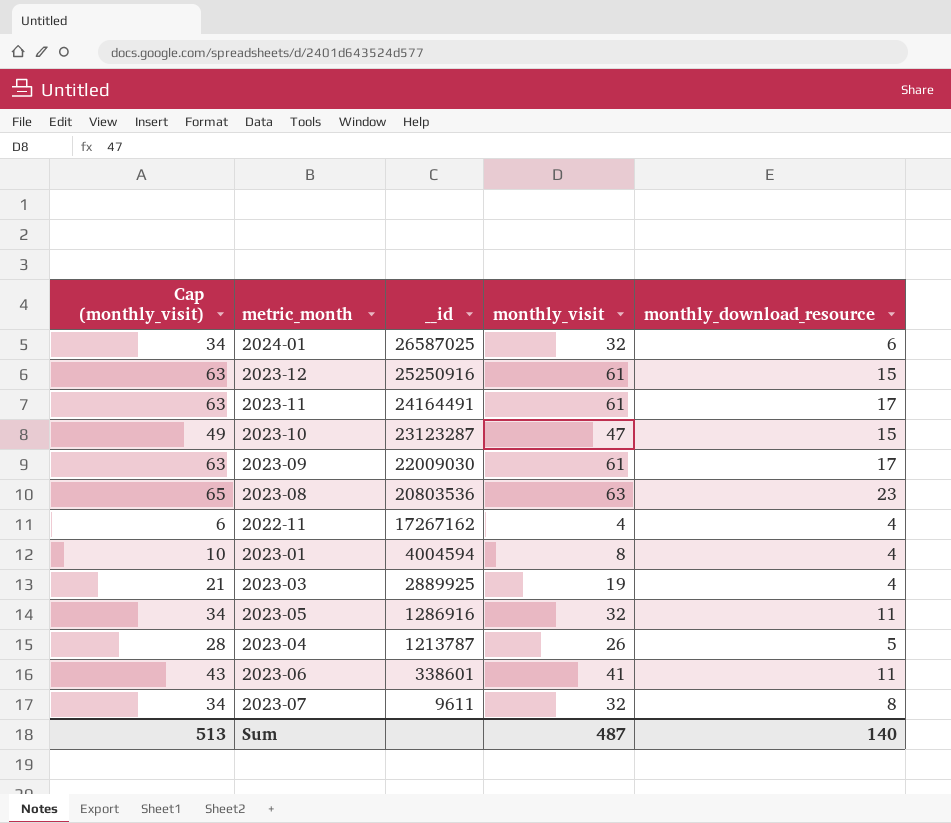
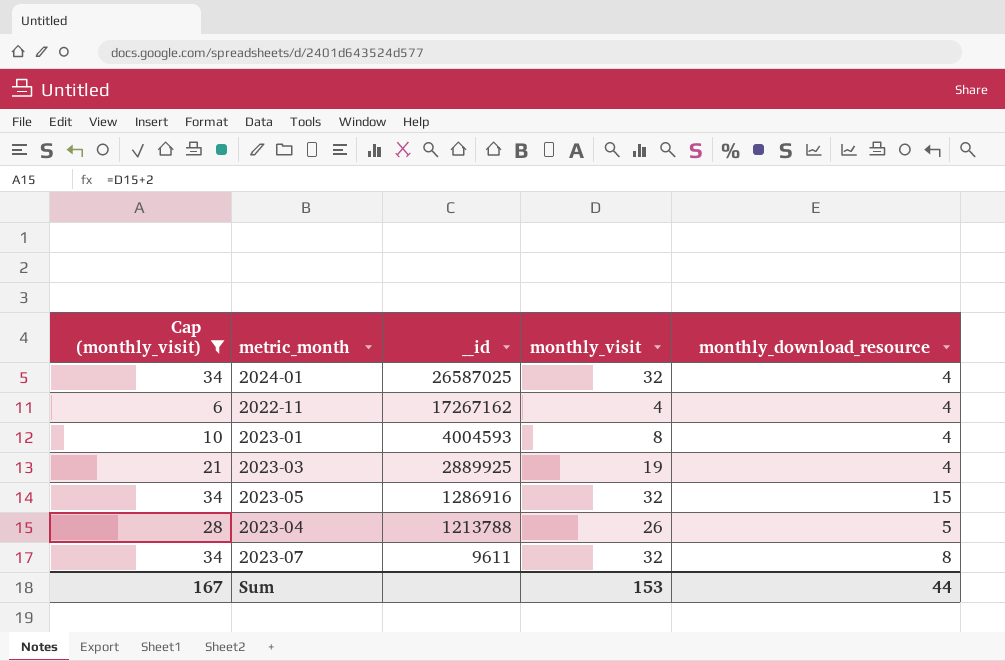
filter: none -> Cap (monthly_visit) <= 34
2024-01 | monthly_download_resource: 6 -> 4
2023-01 | __id: 4004594 -> 4004593
2023-05 | monthly_download_resource: 11 -> 15
2023-04 | __id: 1213787 -> 1213788
Sum | Cap (monthly_visit): 513 -> 167
Sum | monthly_visit: 487 -> 153
Sum | monthly_download_resource: 140 -> 44

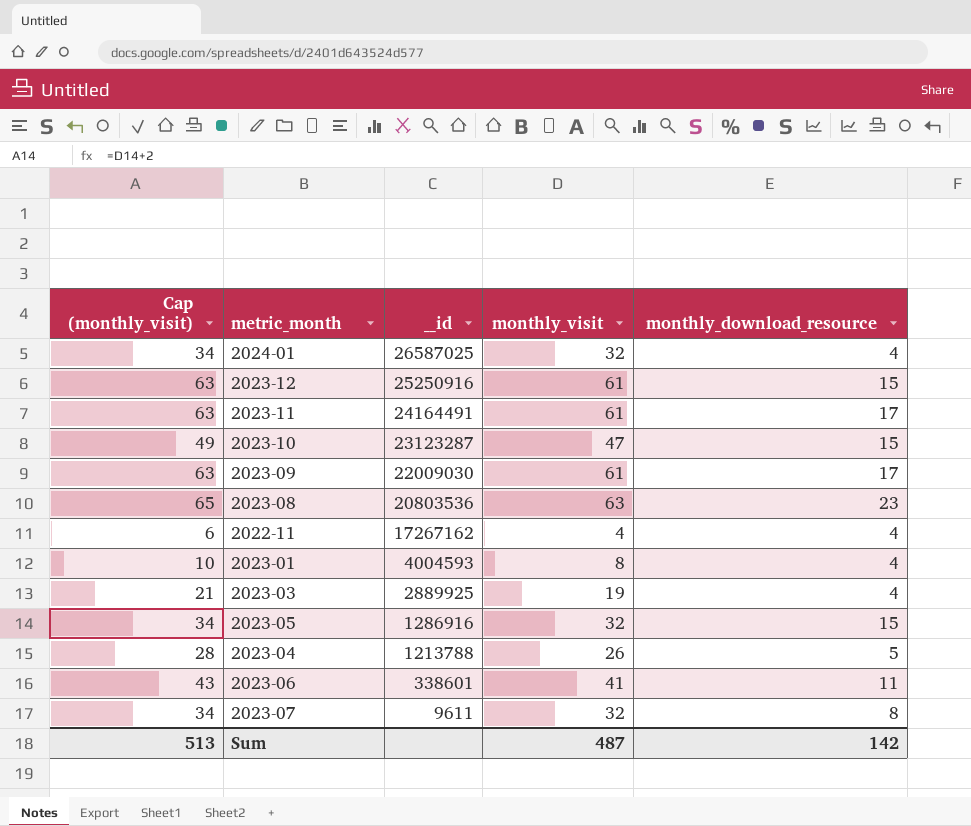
filter: Cap (monthly_visit) <= 34 -> none
Sum | Cap (monthly_visit): 167 -> 513
Sum | monthly_visit: 153 -> 487
Sum | monthly_download_resource: 44 -> 142

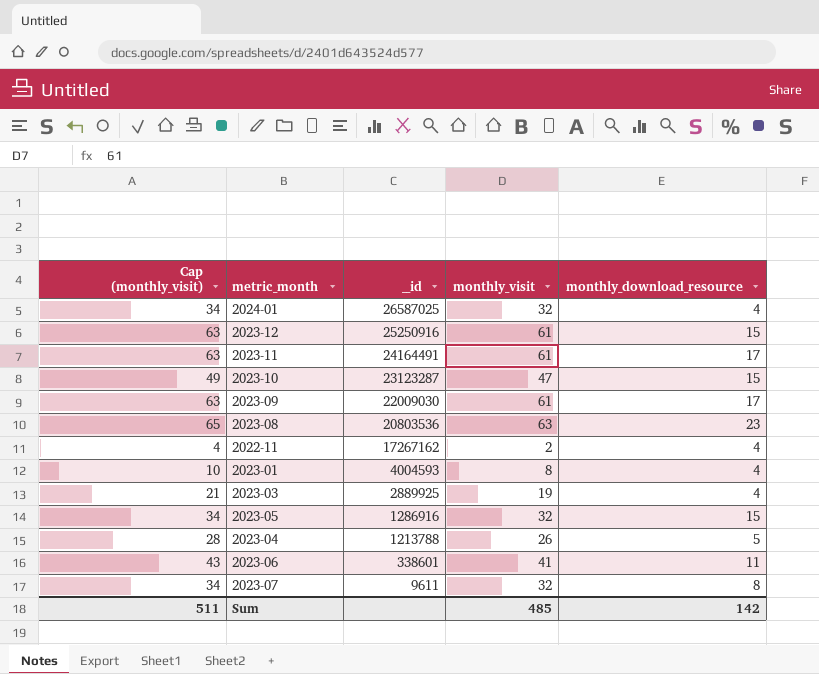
2022-11 | Cap (monthly_visit): 6 -> 4
2022-11 | monthly_visit: 4 -> 2
Sum | Cap (monthly_visit): 513 -> 511
Sum | monthly_visit: 487 -> 485

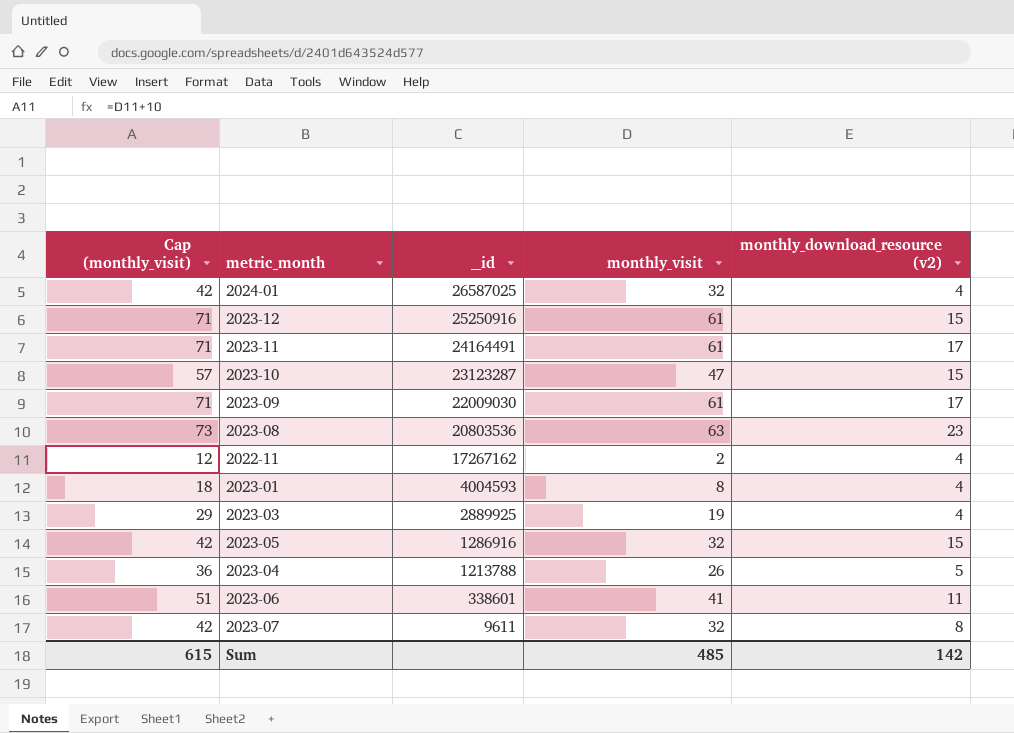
column Cap (monthly_visit) | formula: [monthly_visit] + 2 -> [monthly_visit] + 10
column name: monthly_download_resource -> monthly_download_resource (v2)
Sum | Cap (monthly_visit): 511 -> 615

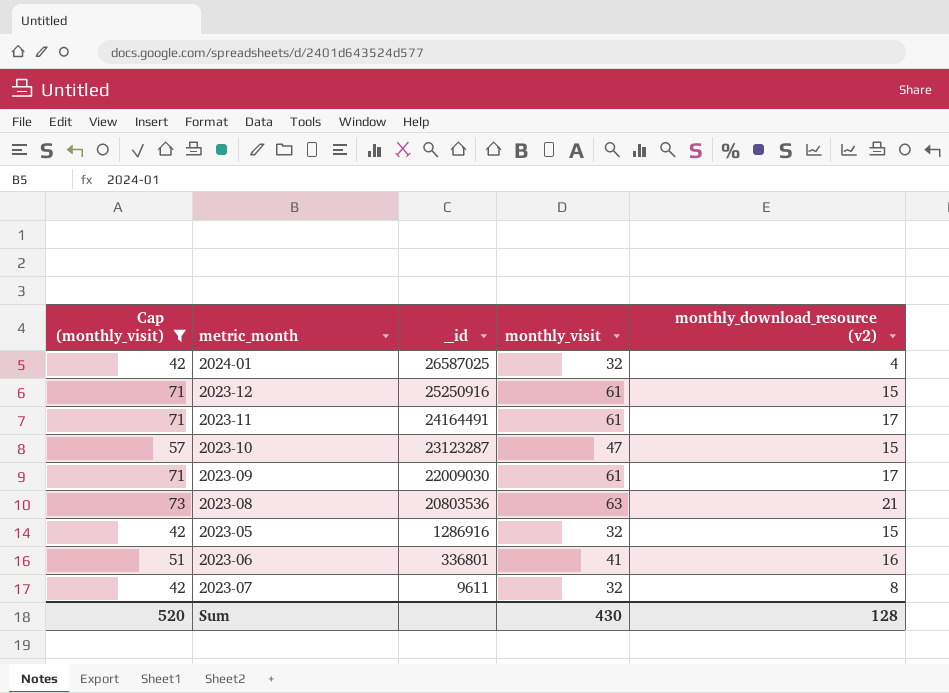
filter: none -> Cap (monthly_visit) >= 42
2023-08 | monthly_download_resource (v2): 23 -> 21
2023-06 | __id: 338601 -> 336801
2023-06 | monthly_download_resource (v2): 11 -> 16
Sum | Cap (monthly_visit): 615 -> 520
Sum | monthly_visit: 485 -> 430
Sum | monthly_download_resource (v2): 142 -> 128

